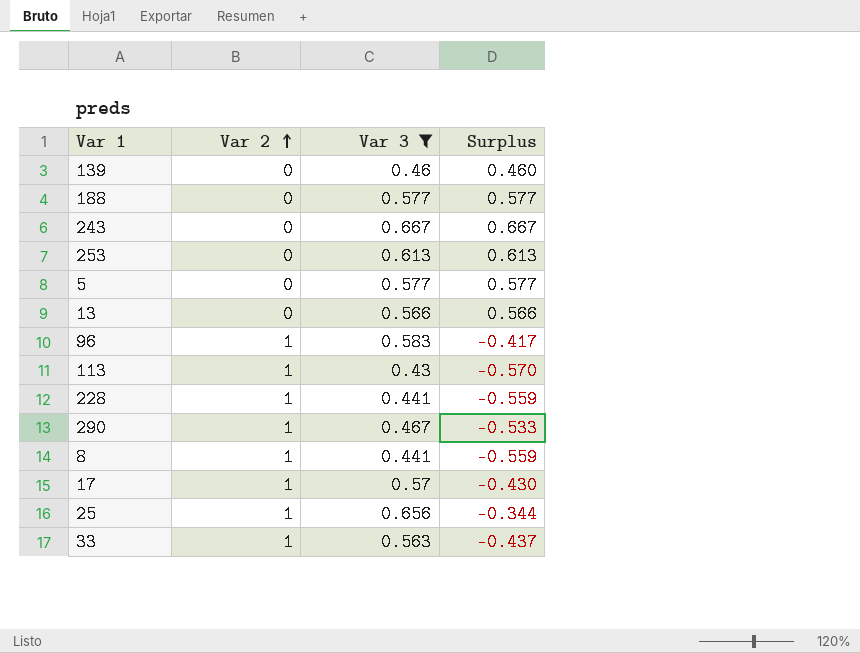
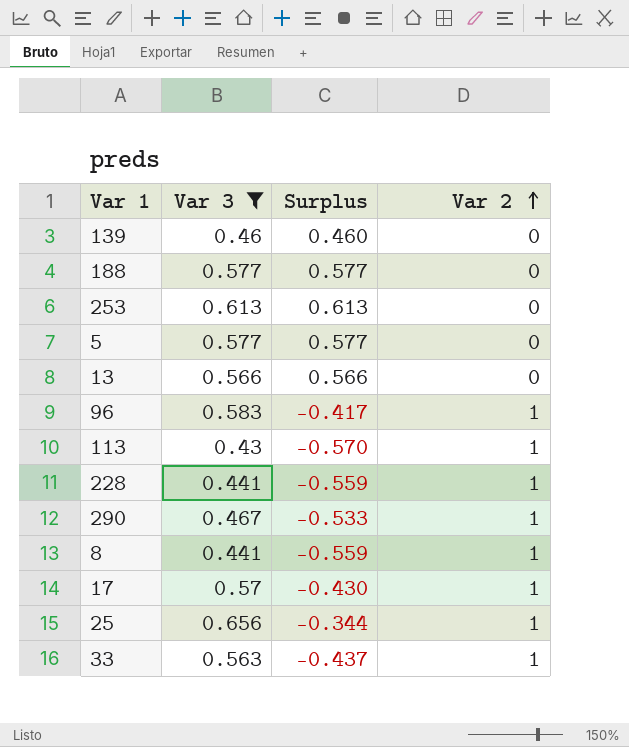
column Var 2 | position: 2 -> 4
row 243: 0 | 0.667 | 0.667 -> none

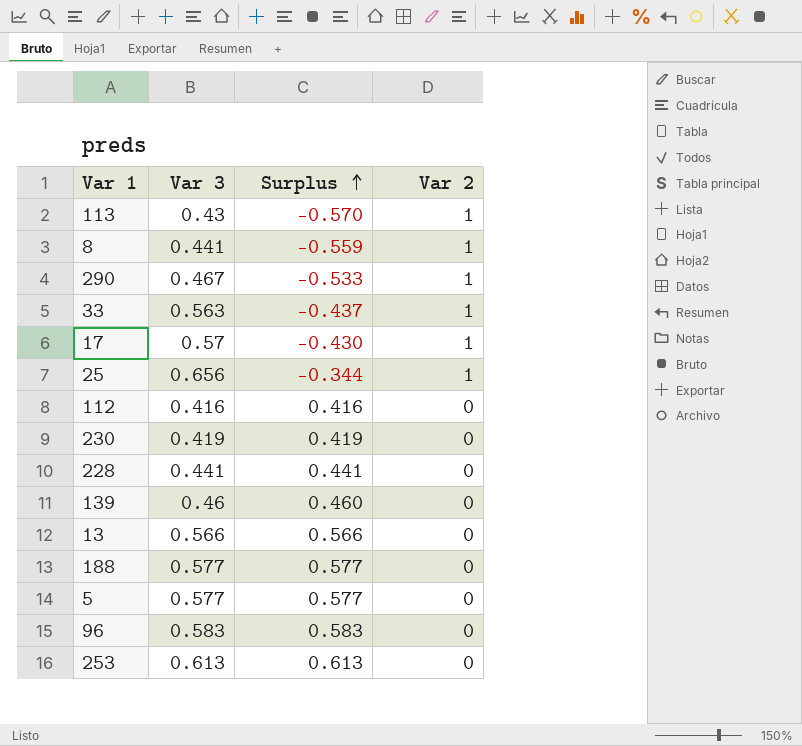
filter: Var 3 >= 0.43 -> none
row order: Var 2 ascending -> Surplus ascending
228 | Surplus: -0.559 -> 0.441
228 | Var 2: 1 -> 0
96 | Surplus: -0.417 -> 0.583
96 | Var 2: 1 -> 0

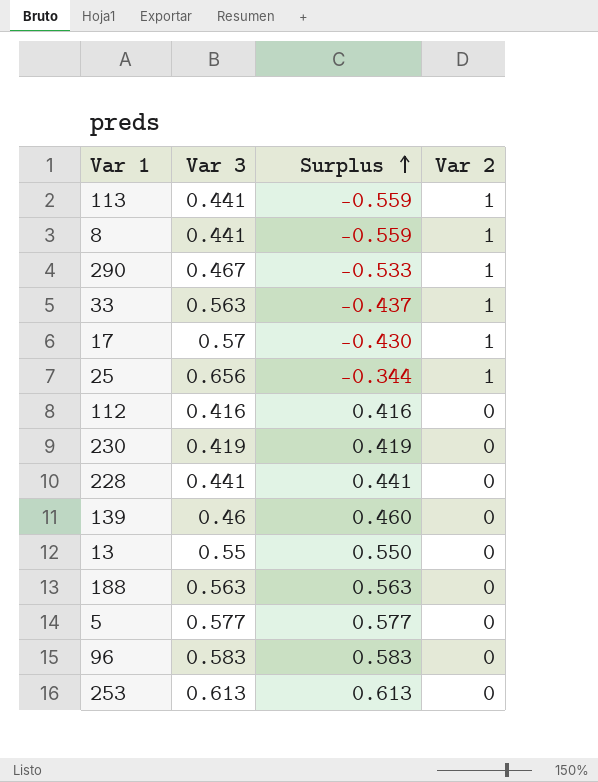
113 | Var 3: 0.43 -> 0.441
113 | Surplus: -0.570 -> -0.559
13 | Var 3: 0.566 -> 0.55
13 | Surplus: 0.566 -> 0.550
188 | Var 3: 0.577 -> 0.563
188 | Surplus: 0.577 -> 0.563

